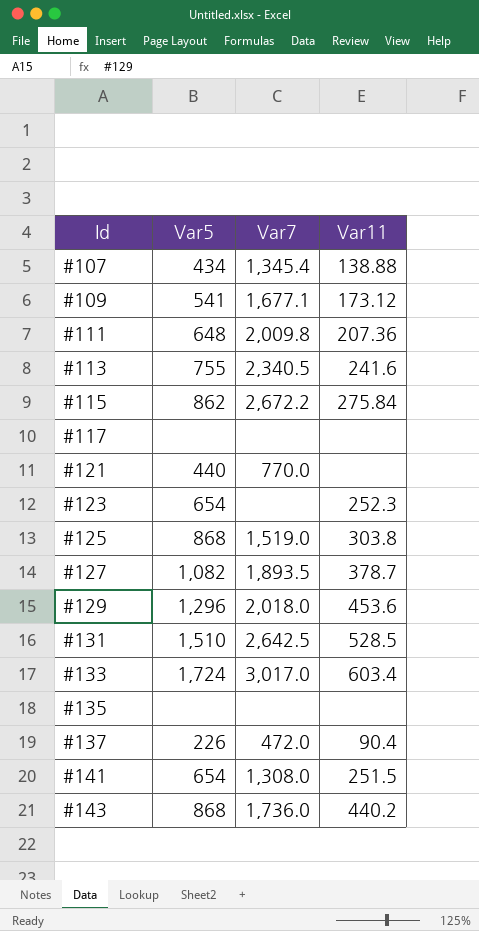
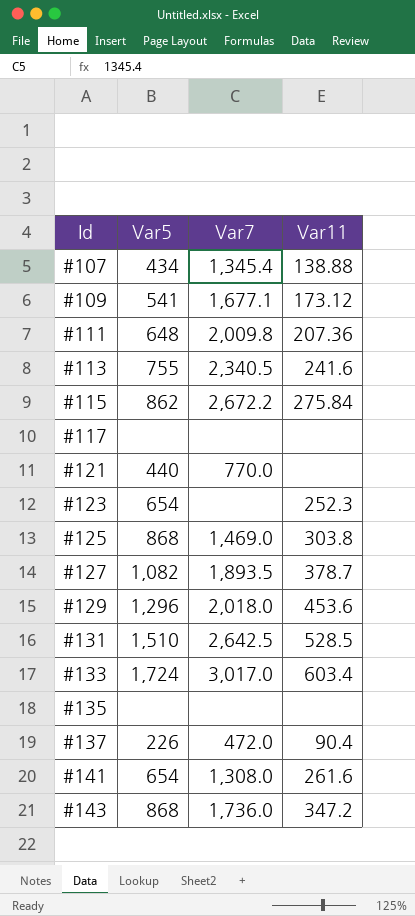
#125 | Var7: 1,519.0 -> 1,469.0
#141 | Var11: 251.5 -> 261.6
#143 | Var11: 440.2 -> 347.2

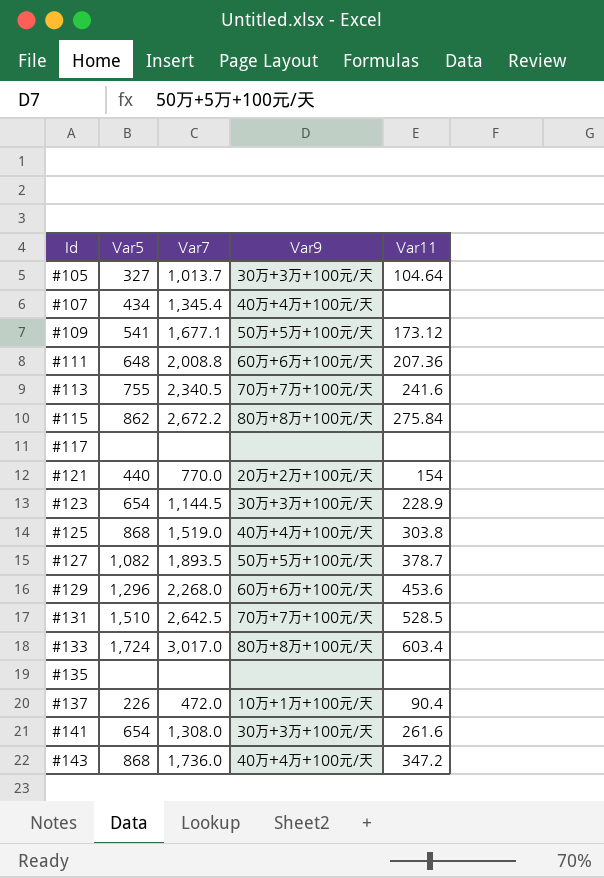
column Var9 | position: none -> 4
row #105: none -> 327 | 1,013.7 | 30万+3万+100元/天 | 104.64
#107 | Var11: 138.88 -> none
#111 | Var7: 2,009.8 -> 2,008.8
#121 | Var11: none -> 154
#123 | Var7: none -> 1,144.5
#123 | Var11: 252.3 -> 228.9
#125 | Var7: 1,469.0 -> 1,519.0
#129 | Var7: 2,018.0 -> 2,268.0

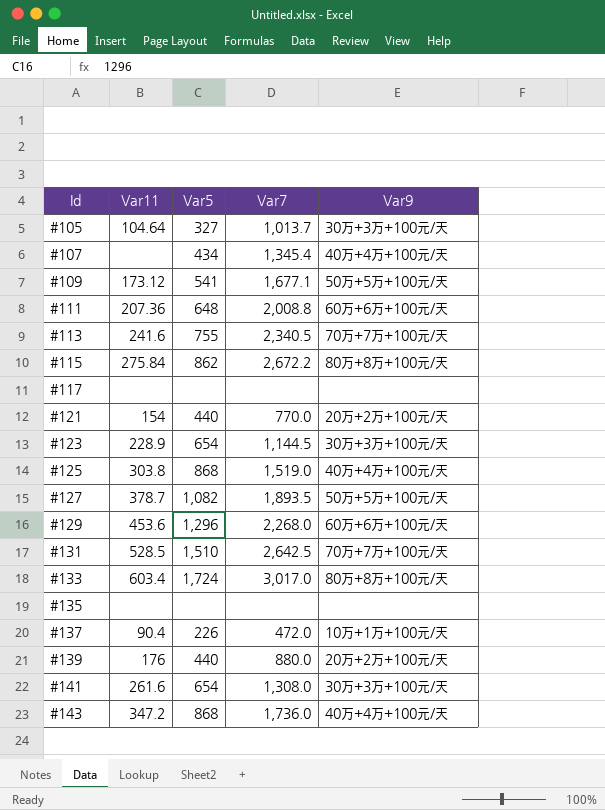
column Var11 | position: 5 -> 2
row #139: none -> 176 | 440 | 880.0 | 20万+2万+100元/天

